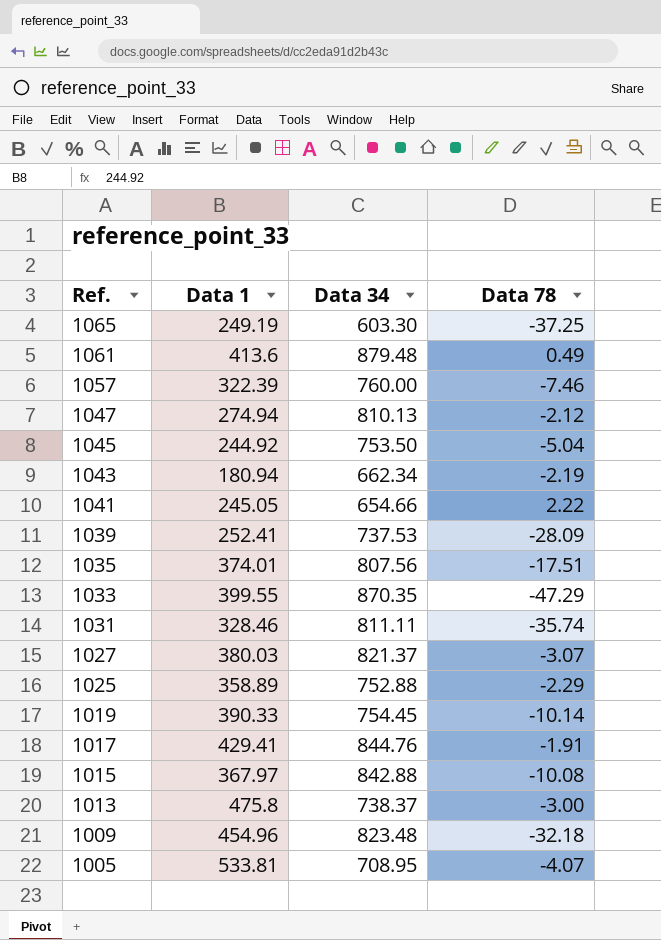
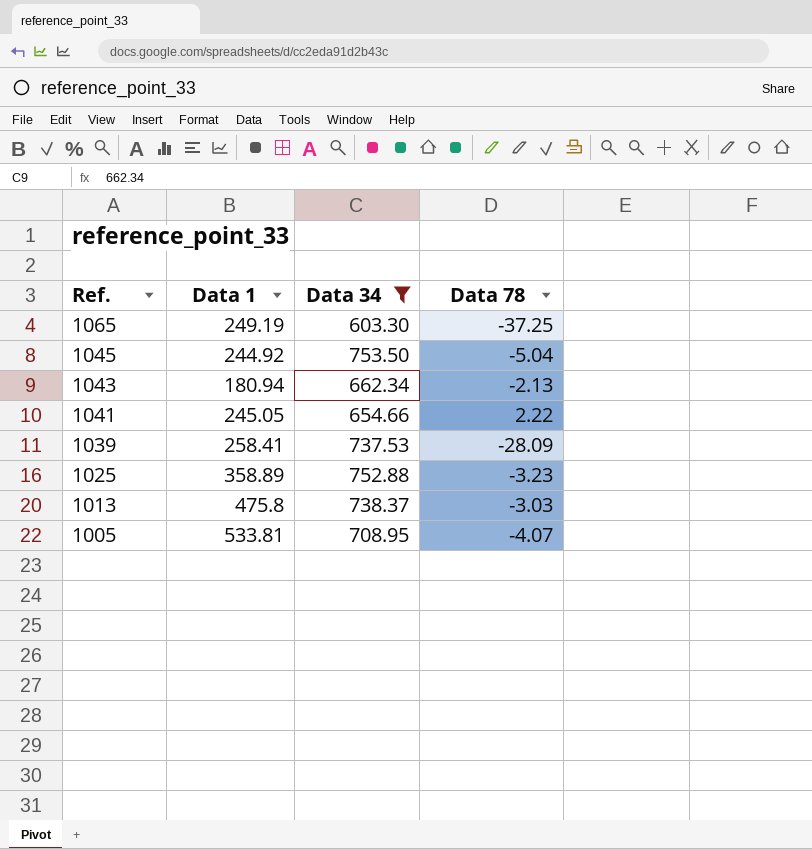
filter: none -> Data 34 <= 753.50
1043 | Data 78: -2.19 -> -2.13
1039 | Data 1: 252.41 -> 258.41
1025 | Data 78: -2.29 -> -3.23
1013 | Data 78: -3.00 -> -3.03

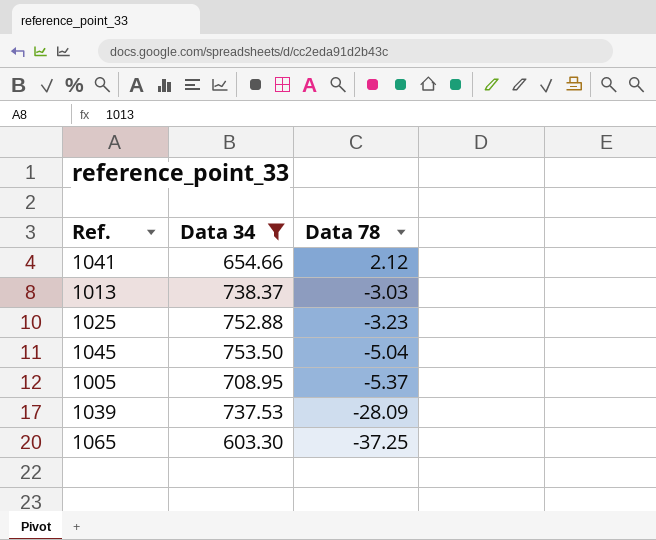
row order: Ref. descending -> Data 78 descending
column Data 1 | position: 2 -> none
row 1043: 180.94 | 662.34 | -2.13 -> none
1041 | Data 78: 2.22 -> 2.12
1005 | Data 78: -4.07 -> -5.37

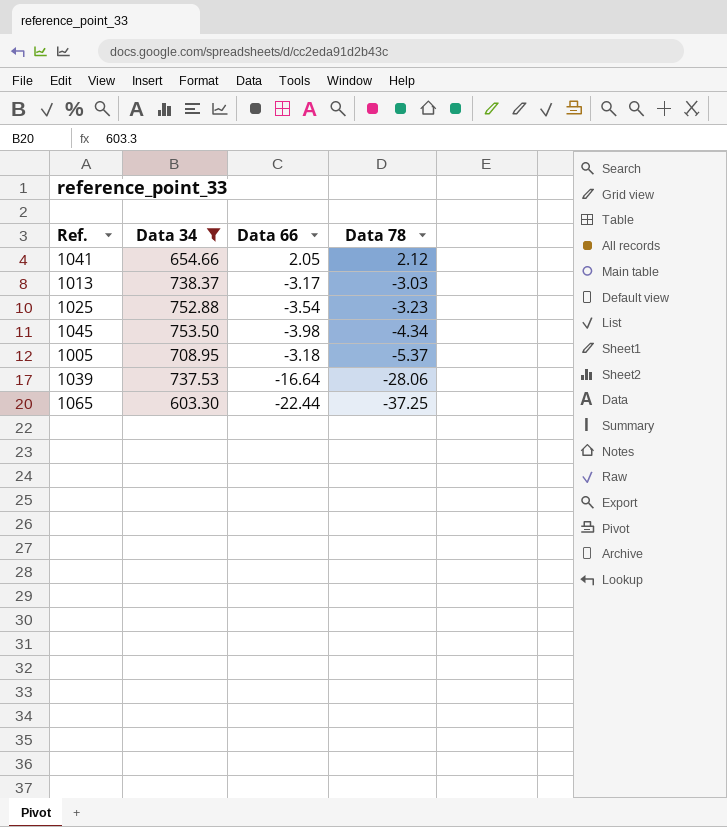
column Data 66 | position: none -> 3
1045 | Data 78: -5.04 -> -4.34
1039 | Data 78: -28.09 -> -28.06

